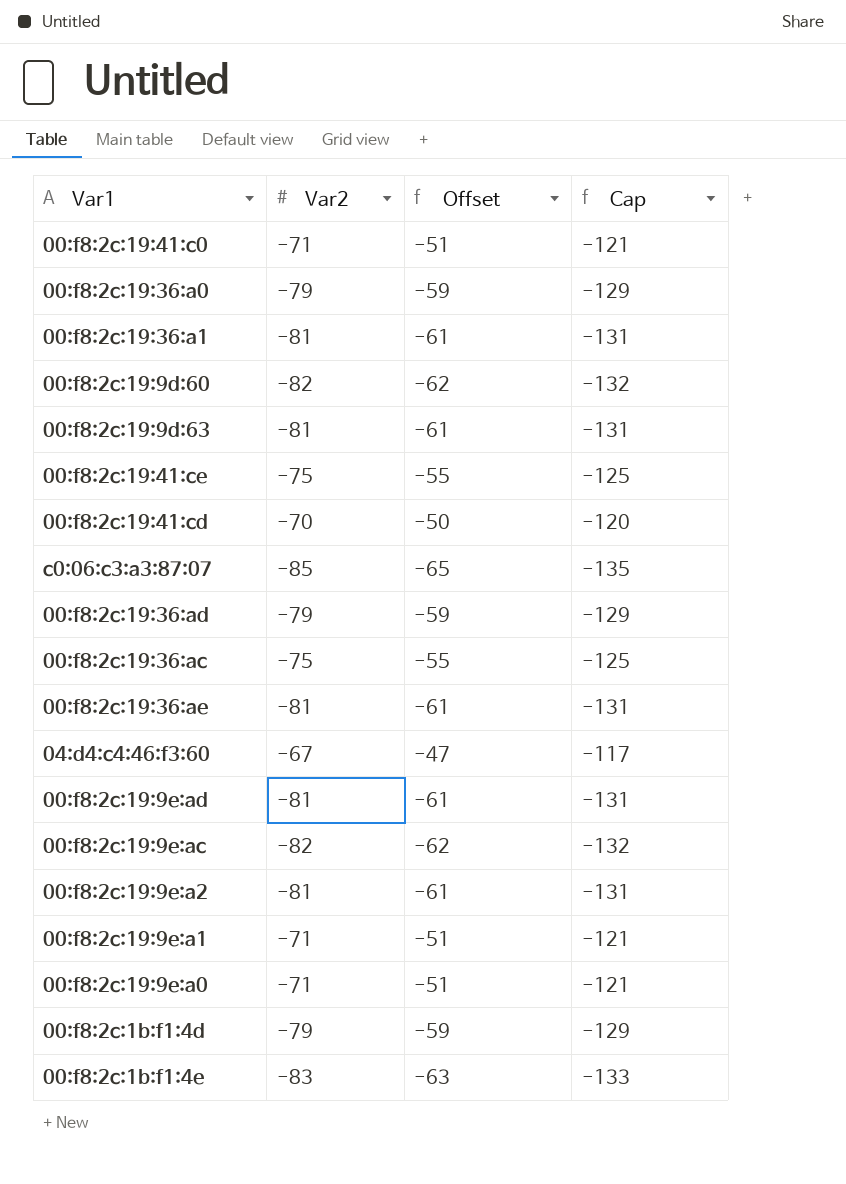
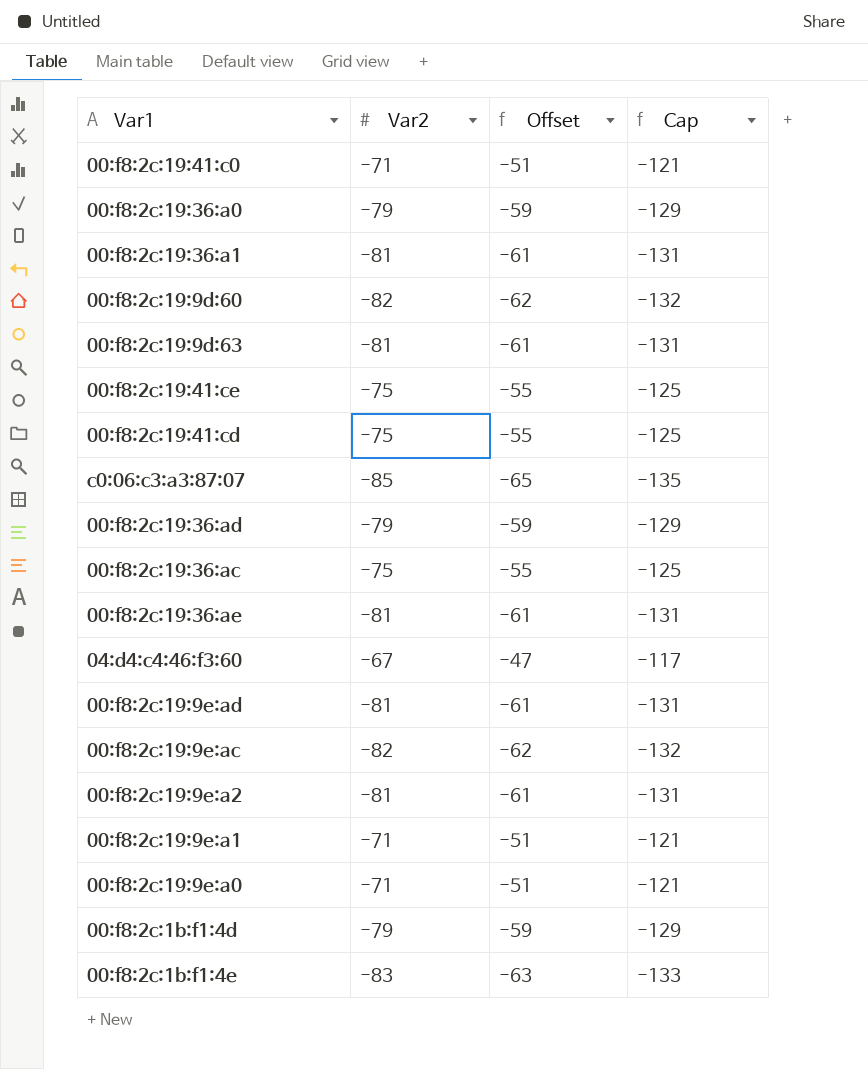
00:f8:2c:19:41:cd | Var2: -70 -> -75
00:f8:2c:19:41:cd | Offset: -50 -> -55
00:f8:2c:19:41:cd | Cap: -120 -> -125

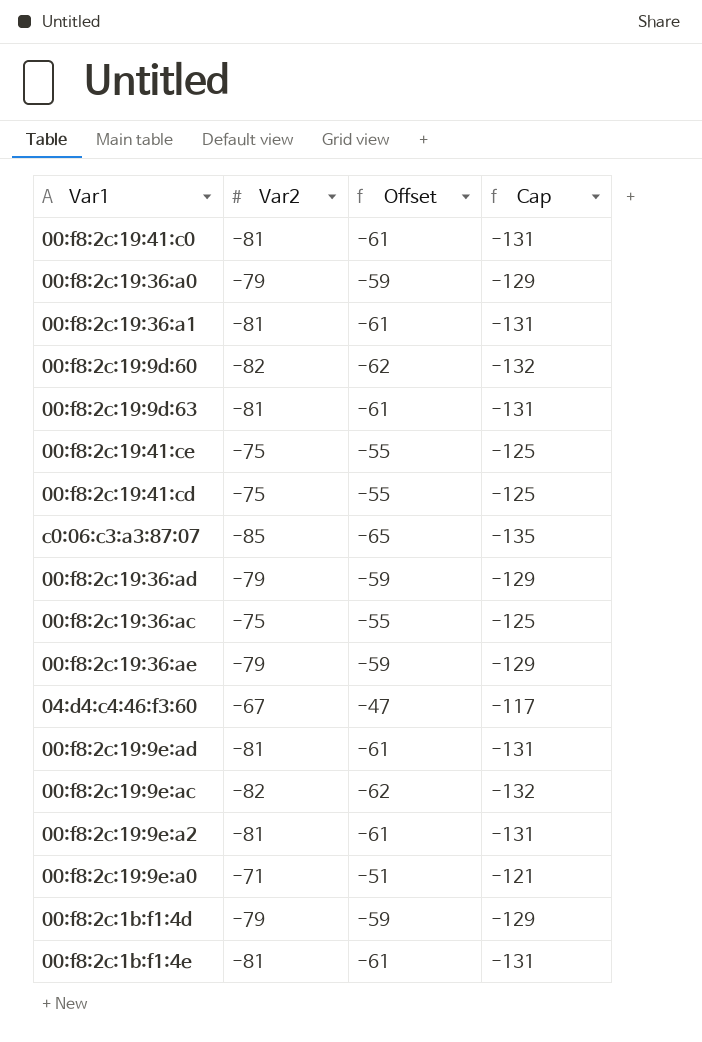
row 00:f8:2c:19:9e:a1: -71 | -51 | -121 -> none
00:f8:2c:19:41:c0 | Var2: -71 -> -81
00:f8:2c:19:41:c0 | Offset: -51 -> -61
00:f8:2c:19:41:c0 | Cap: -121 -> -131
00:f8:2c:19:36:ae | Var2: -81 -> -79
00:f8:2c:19:36:ae | Offset: -61 -> -59
00:f8:2c:19:36:ae | Cap: -131 -> -129
00:f8:2c:1b:f1:4e | Var2: -83 -> -81
00:f8:2c:1b:f1:4e | Offset: -63 -> -61
00:f8:2c:1b:f1:4e | Cap: -133 -> -131

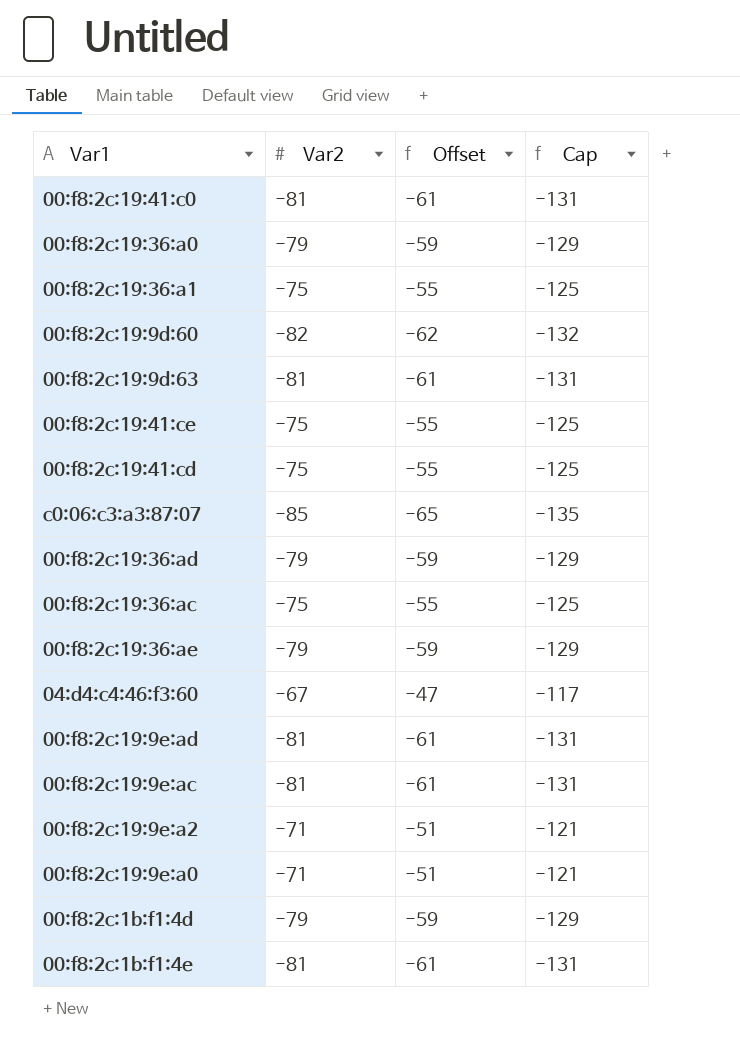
00:f8:2c:19:36:a1 | Var2: -81 -> -75
00:f8:2c:19:36:a1 | Offset: -61 -> -55
00:f8:2c:19:36:a1 | Cap: -131 -> -125
00:f8:2c:19:9e:ac | Var2: -82 -> -81
00:f8:2c:19:9e:ac | Offset: -62 -> -61
00:f8:2c:19:9e:ac | Cap: -132 -> -131
00:f8:2c:19:9e:a2 | Var2: -81 -> -71
00:f8:2c:19:9e:a2 | Offset: -61 -> -51
00:f8:2c:19:9e:a2 | Cap: -131 -> -121

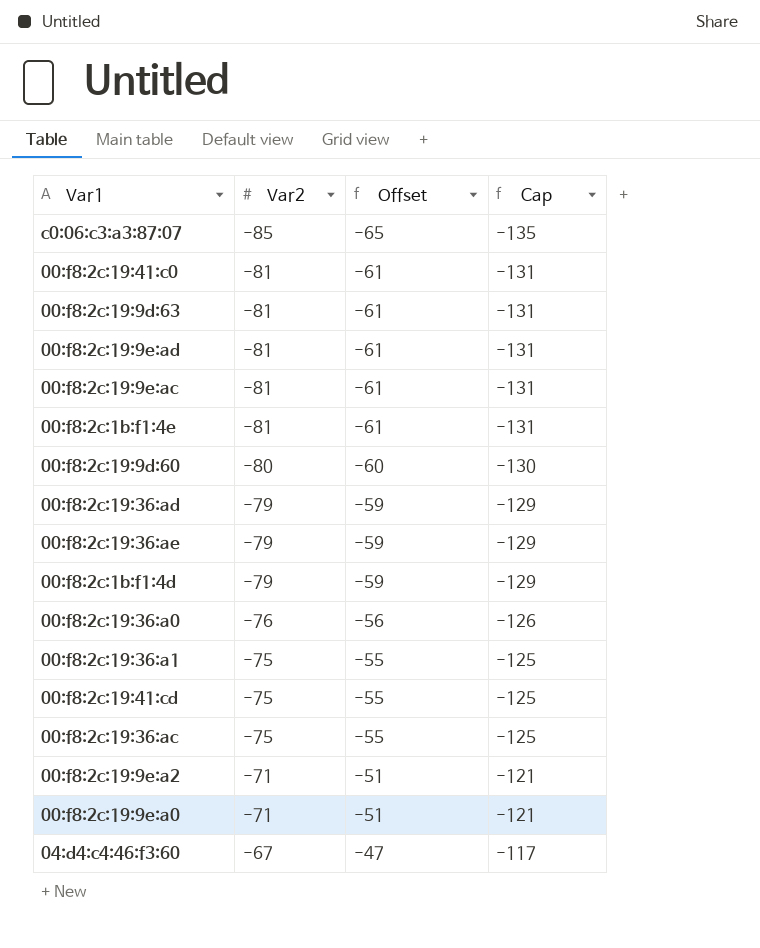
row order: none -> Var2 ascending
row 00:f8:2c:19:41:ce: -75 | -55 | -125 -> none
00:f8:2c:19:9d:60 | Var2: -82 -> -80
00:f8:2c:19:9d:60 | Offset: -62 -> -60
00:f8:2c:19:9d:60 | Cap: -132 -> -130
00:f8:2c:19:36:a0 | Var2: -79 -> -76
00:f8:2c:19:36:a0 | Offset: -59 -> -56
00:f8:2c:19:36:a0 | Cap: -129 -> -126

